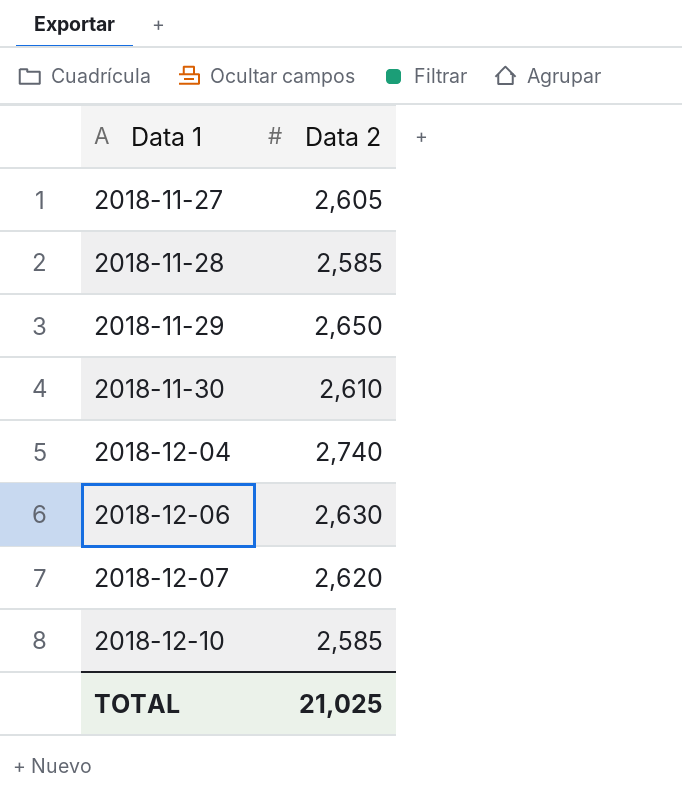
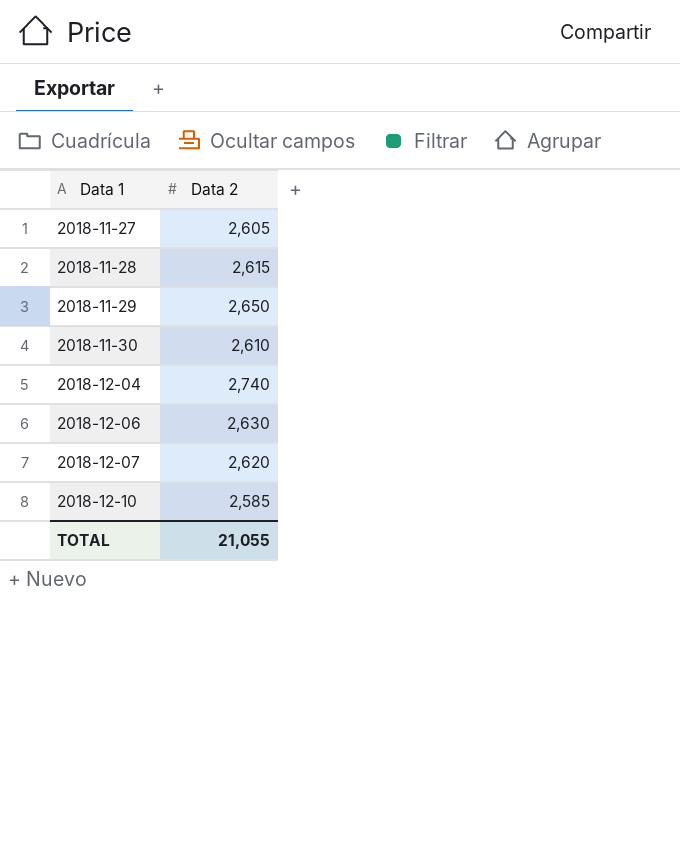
2018-11-28 | Data 2: 2,585 -> 2,615
TOTAL | Data 2: 21,025 -> 21,055

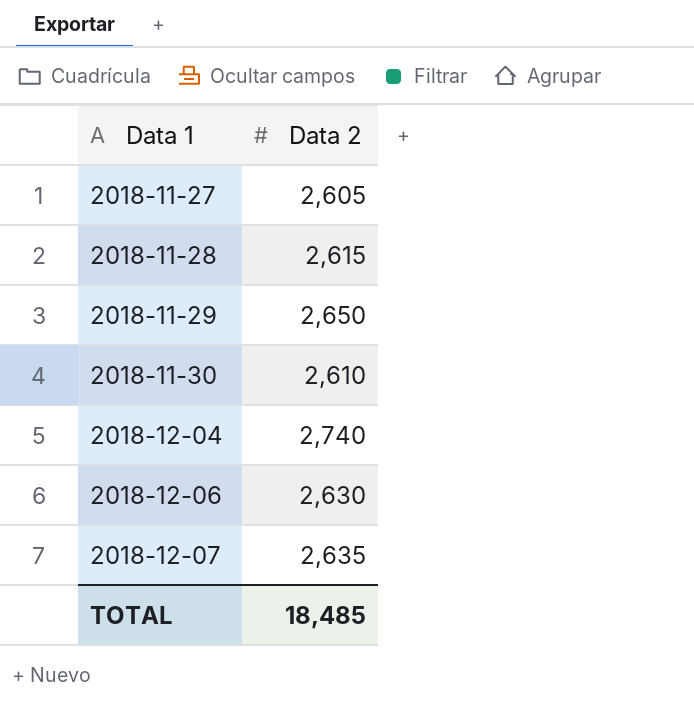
row 2018-12-10: 2,585 -> none
2018-12-07 | Data 2: 2,620 -> 2,635
TOTAL | Data 2: 21,055 -> 18,485

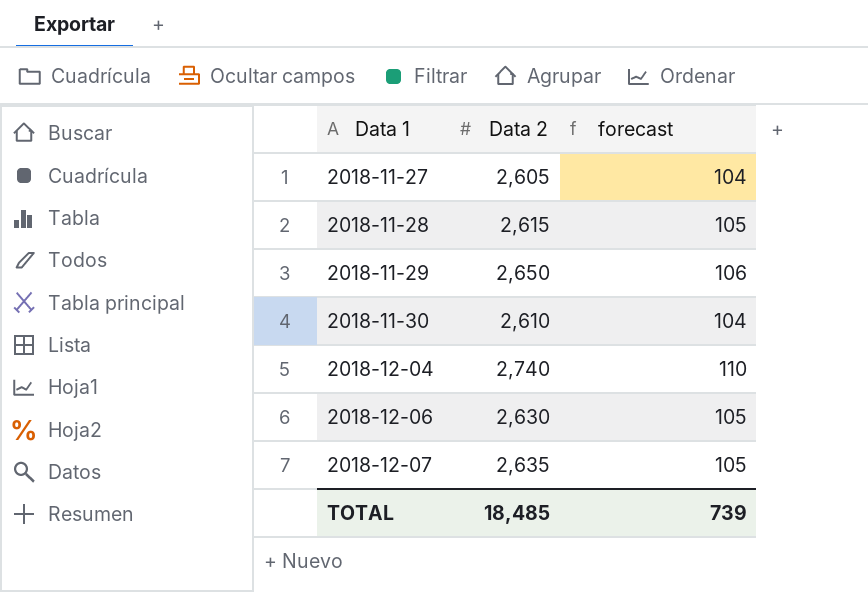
column forecast | formula: none -> [Data 2] * 0.04

